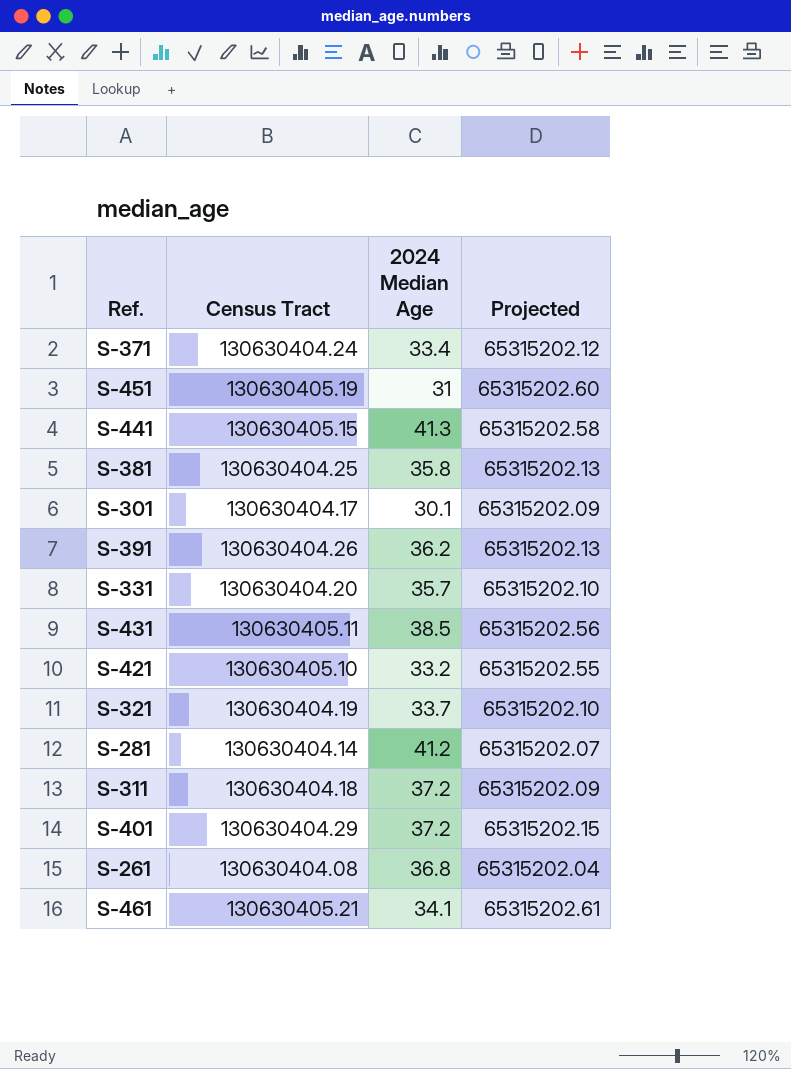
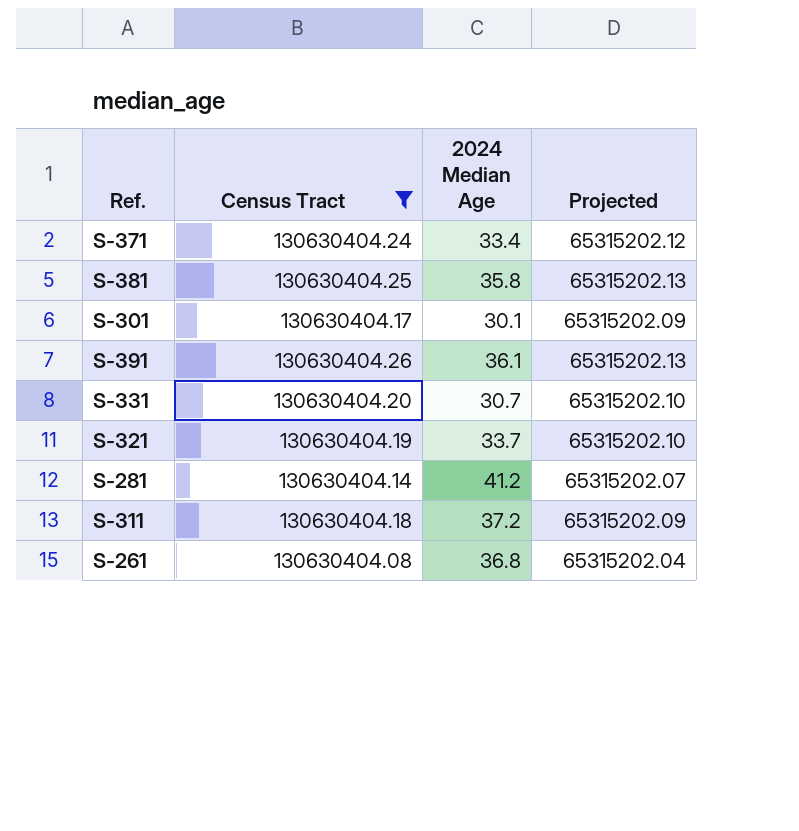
filter: none -> Census Tract <= 130630404.26
S-391 | 2024 Median Age: 36.2 -> 36.1
S-331 | 2024 Median Age: 35.7 -> 30.7

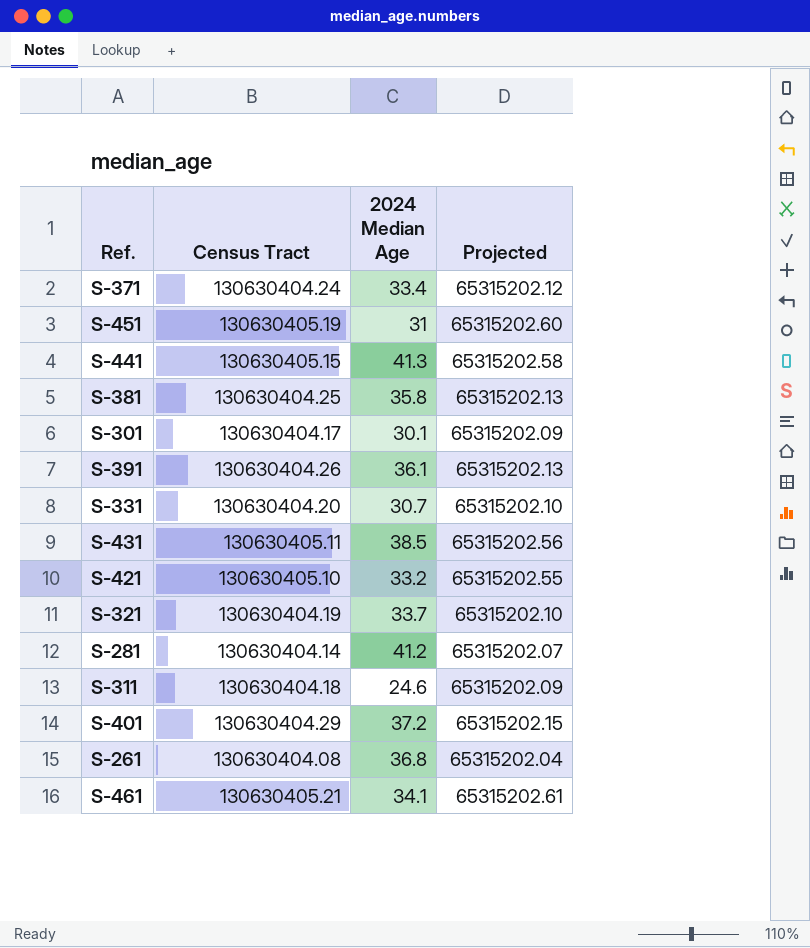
filter: Census Tract <= 130630404.26 -> none
S-311 | 2024 Median Age: 37.2 -> 24.6

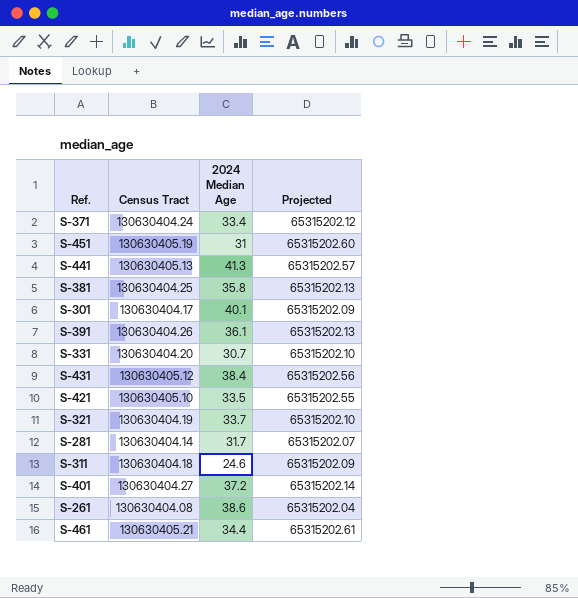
S-441 | Census Tract: 130630405.15 -> 130630405.13
S-441 | Projected: 65315202.58 -> 65315202.57
S-301 | 2024 Median Age: 30.1 -> 40.1
S-431 | Census Tract: 130630405.11 -> 130630405.12
S-431 | 2024 Median Age: 38.5 -> 38.4
S-421 | 2024 Median Age: 33.2 -> 33.5
S-281 | 2024 Median Age: 41.2 -> 31.7
S-401 | Census Tract: 130630404.29 -> 130630404.27
S-401 | Projected: 65315202.15 -> 65315202.14
S-261 | 2024 Median Age: 36.8 -> 38.6
S-461 | 2024 Median Age: 34.1 -> 34.4

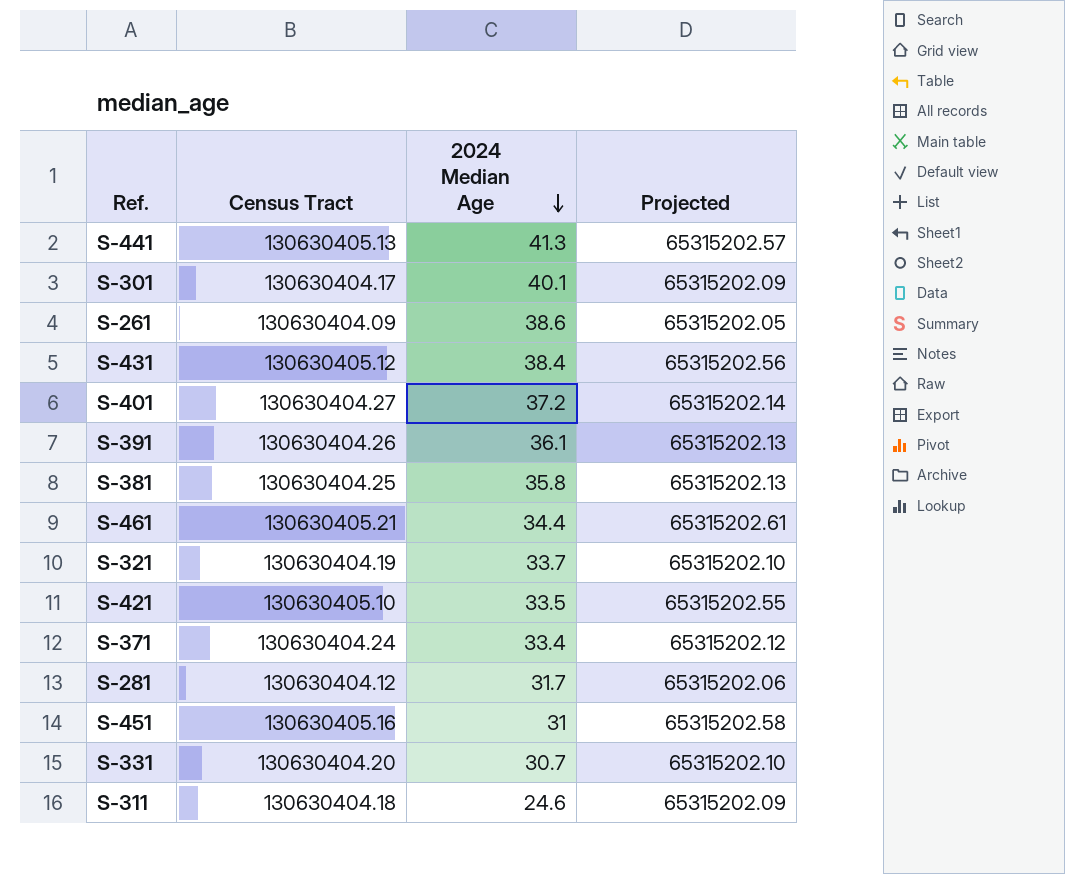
row order: none -> 2024 Median Age descending
S-261 | Census Tract: 130630404.08 -> 130630404.09
S-261 | Projected: 65315202.04 -> 65315202.05
S-281 | Census Tract: 130630404.14 -> 130630404.12
S-281 | Projected: 65315202.07 -> 65315202.06
S-451 | Census Tract: 130630405.19 -> 130630405.16
S-451 | Projected: 65315202.60 -> 65315202.58

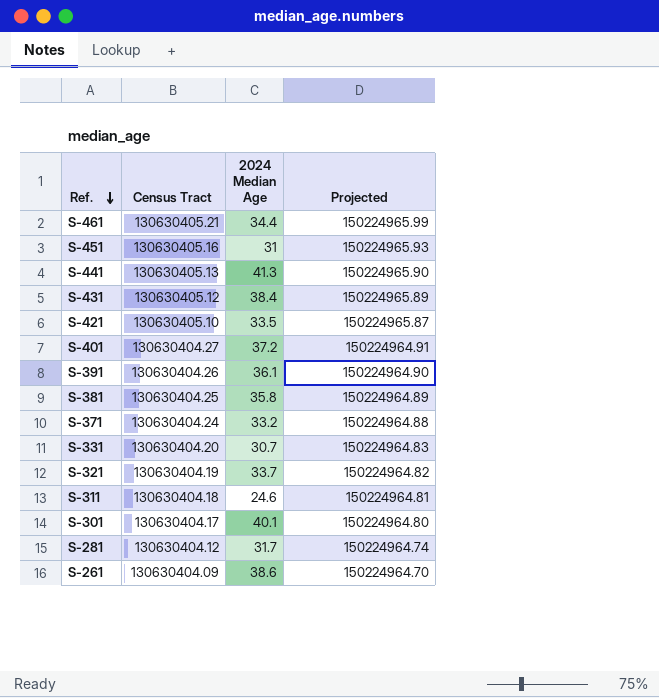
row order: 2024 Median Age descending -> Ref. descending
column Projected | formula: [Census Tract] * 0.5 -> [Census Tract] * 1.15
S-371 | 2024 Median Age: 33.4 -> 33.2

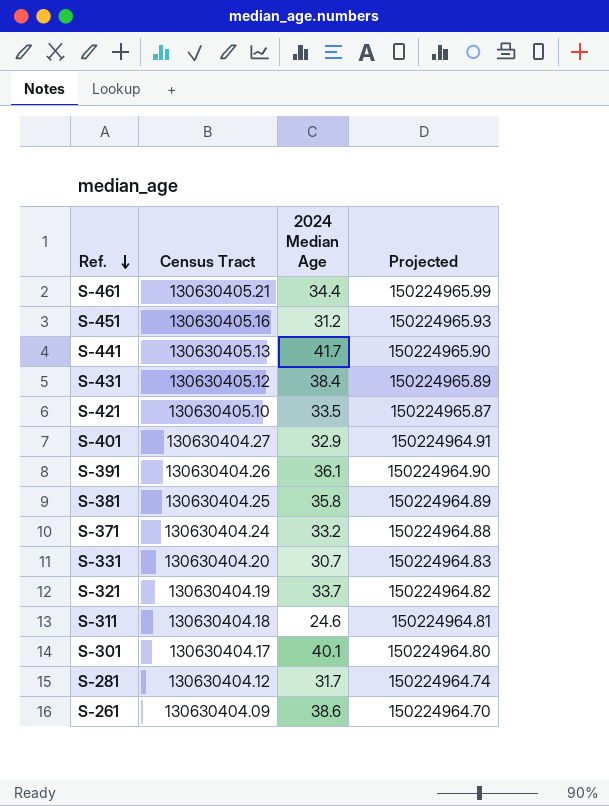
S-451 | 2024 Median Age: 31 -> 31.2
S-441 | 2024 Median Age: 41.3 -> 41.7
S-401 | 2024 Median Age: 37.2 -> 32.9

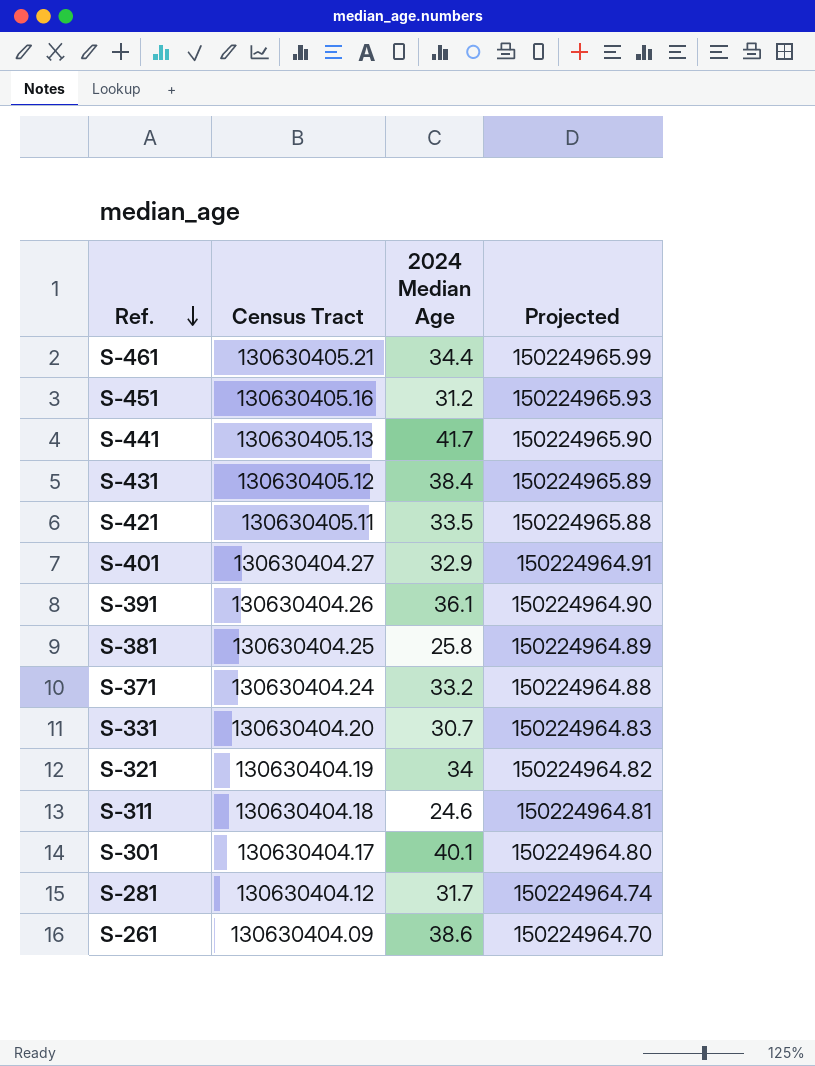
S-421 | Census Tract: 130630405.10 -> 130630405.11
S-421 | Projected: 150224965.87 -> 150224965.88
S-381 | 2024 Median Age: 35.8 -> 25.8
S-321 | 2024 Median Age: 33.7 -> 34

